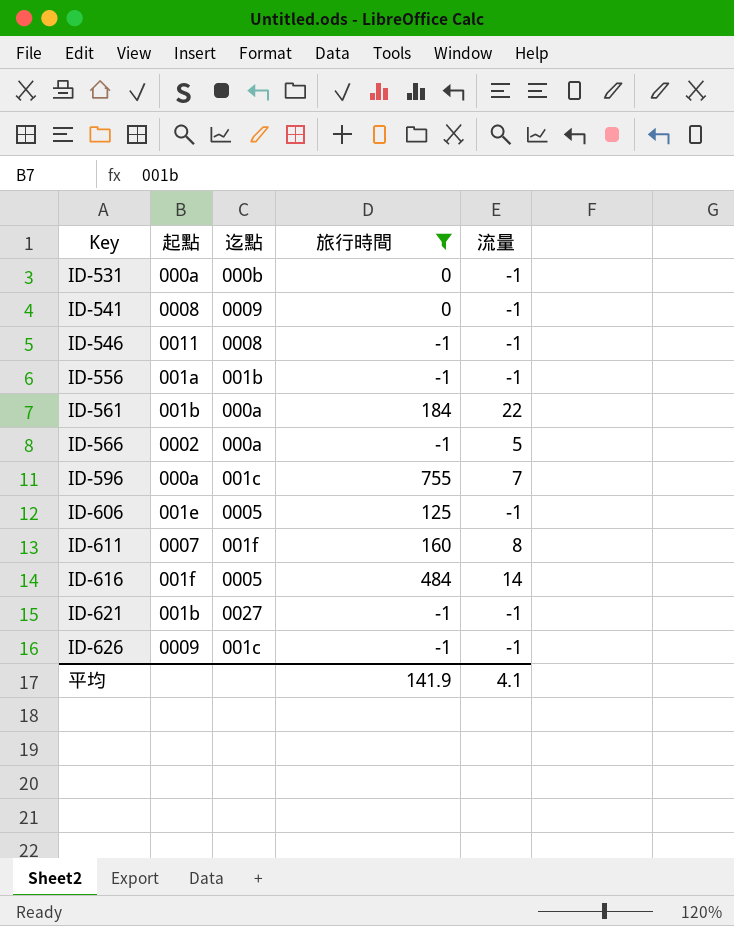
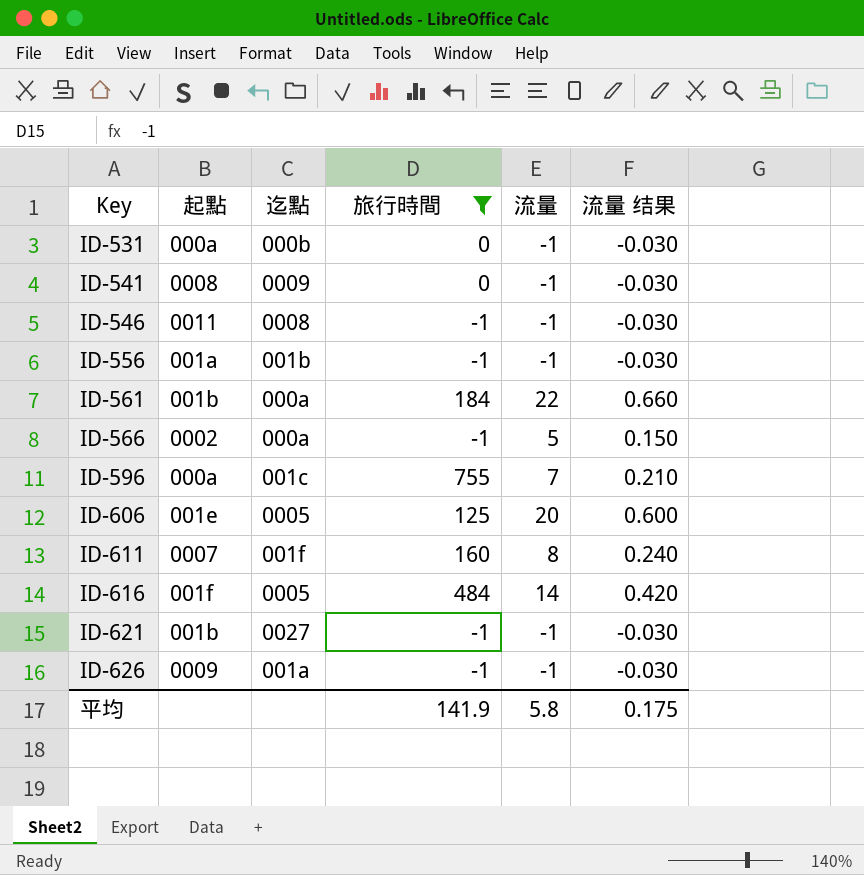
column 流量 结果 | formula: none -> [流量] * 0.03
ID-606 | 流量: -1 -> 20
ID-626 | 迄點: 001c -> 001a
平均 | 流量: 4.1 -> 5.8

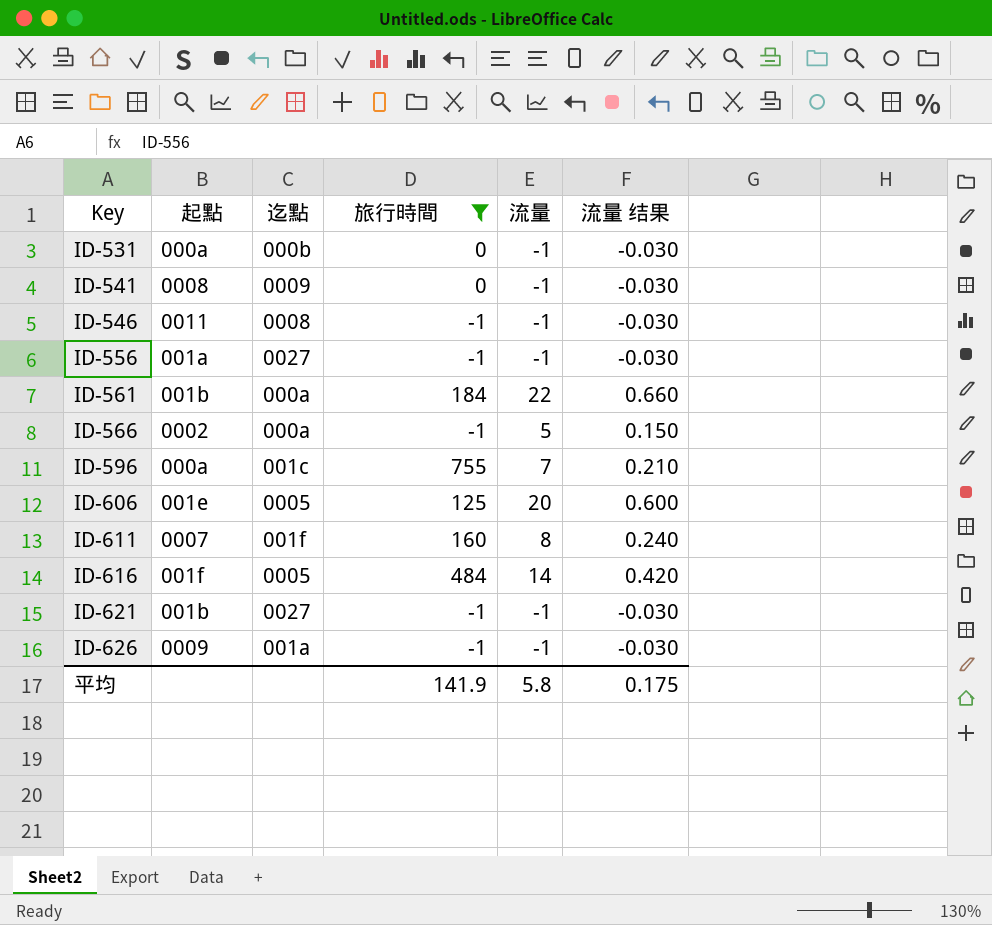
ID-556 | 迄點: 001b -> 0027

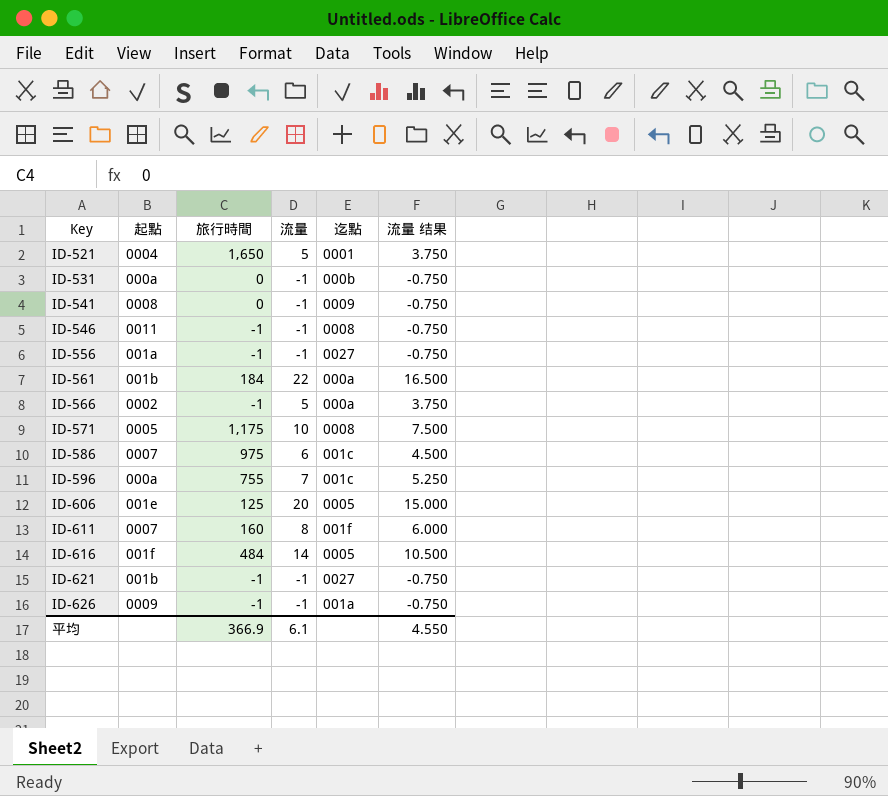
filter: 旅行時間 <= 755 -> none
column 迄點 | position: 3 -> 5
column 流量 结果 | formula: [流量] * 0.03 -> [流量] * 0.75
平均 | 旅行時間: 141.9 -> 366.9
平均 | 流量: 5.8 -> 6.1
平均 | 流量 结果: 0.175 -> 4.550

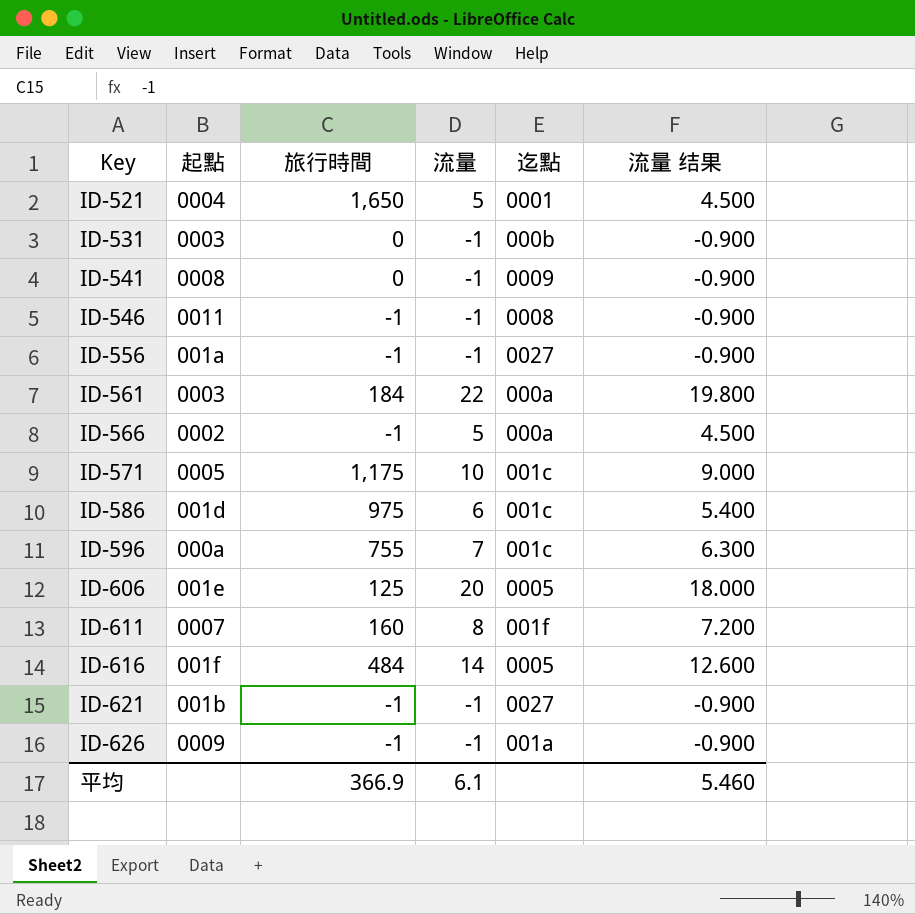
column 流量 结果 | formula: [流量] * 0.75 -> [流量] * 0.9
ID-531 | 起點: 000a -> 0003
ID-561 | 起點: 001b -> 0003
ID-571 | 迄點: 0008 -> 001c
ID-586 | 起點: 0007 -> 001d
平均 | 流量 结果: 4.550 -> 5.460

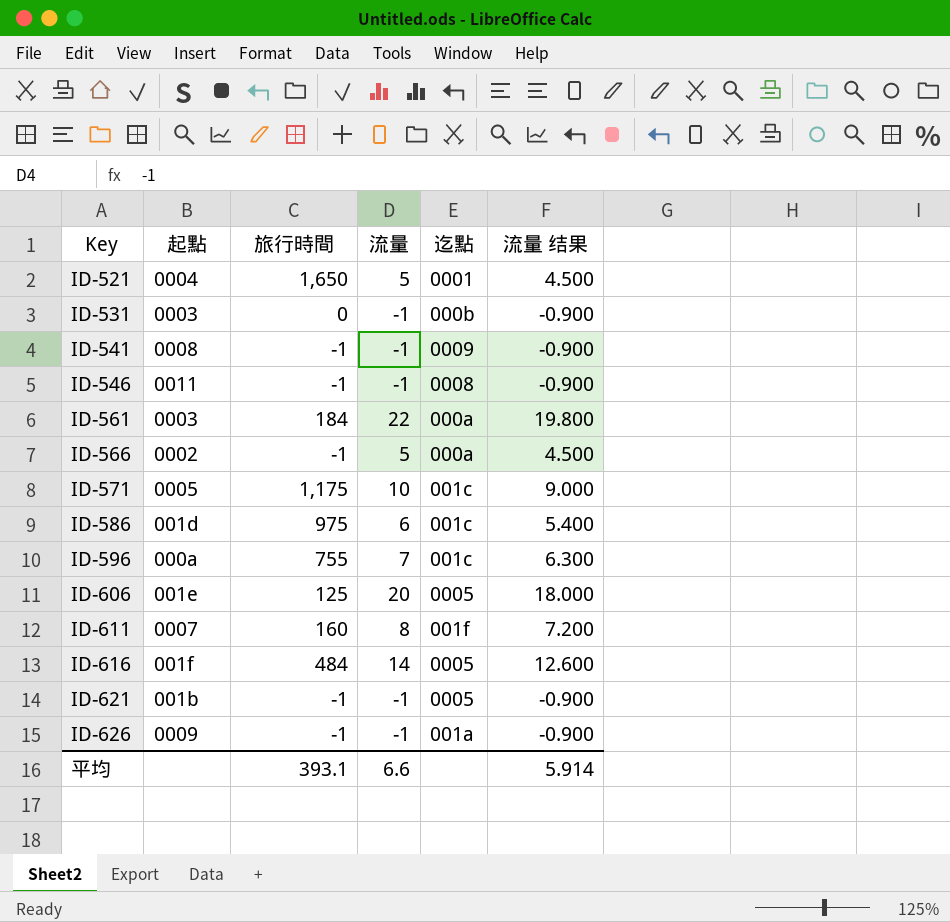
row ID-556: 001a | -1 | -1 | 0027 | -0.900 -> none
ID-541 | 旅行時間: 0 -> -1
ID-621 | 迄點: 0027 -> 0005
平均 | 旅行時間: 366.9 -> 393.1
平均 | 流量: 6.1 -> 6.6
平均 | 流量 结果: 5.460 -> 5.914

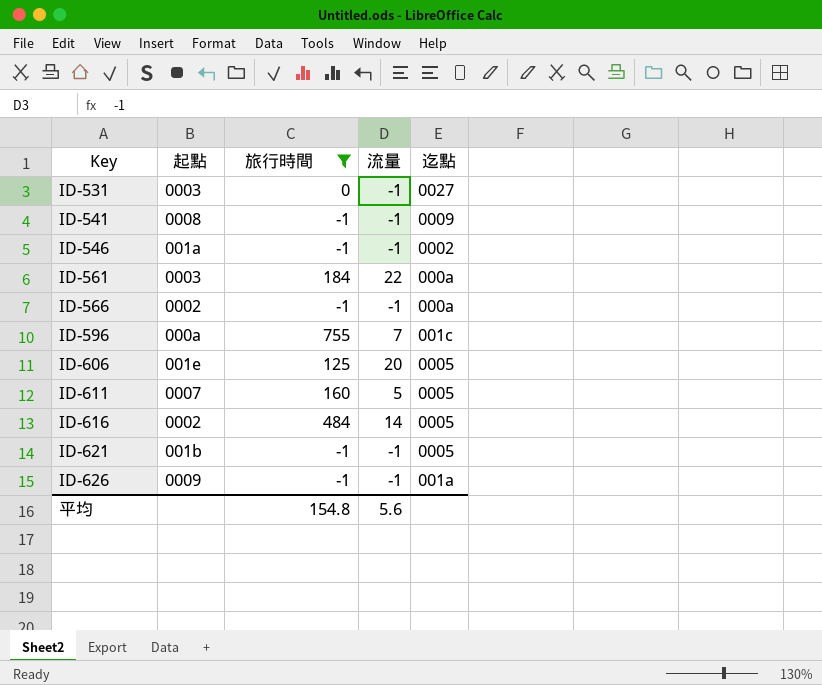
filter: none -> 旅行時間 <= 755
column 流量 结果 | formula: [流量] * 0.9 -> none
ID-531 | 迄點: 000b -> 0027
ID-546 | 起點: 0011 -> 001a
ID-546 | 迄點: 0008 -> 0002
ID-566 | 流量: 5 -> -1
ID-611 | 流量: 8 -> 5
ID-611 | 迄點: 001f -> 0005
ID-616 | 起點: 001f -> 0002
平均 | 旅行時間: 393.1 -> 154.8
平均 | 流量: 6.6 -> 5.6

